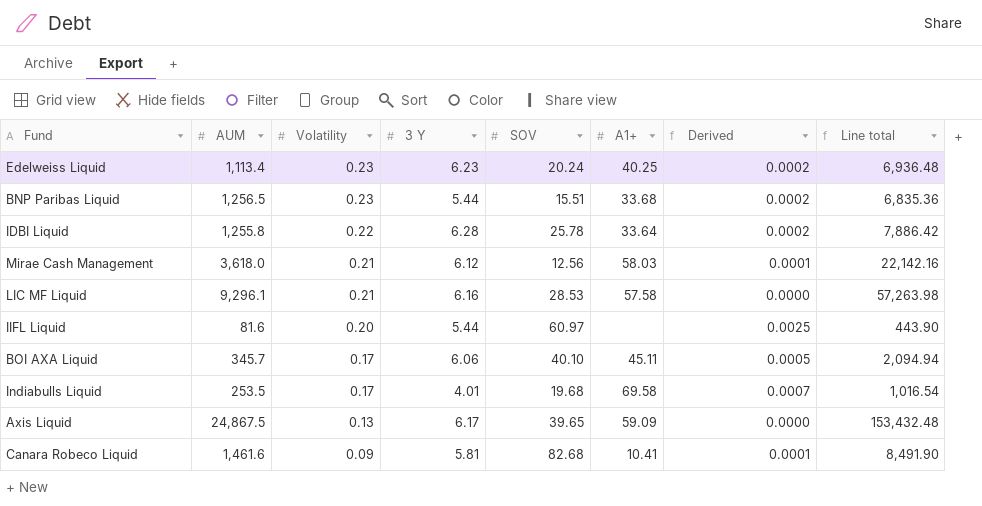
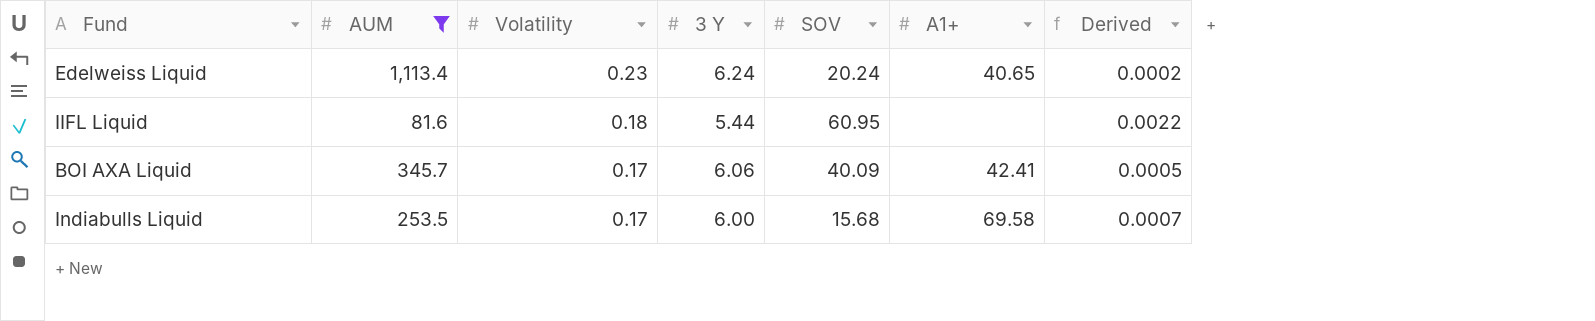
filter: none -> AUM <= 1,113.4
column Line total | formula: [AUM] * [3 Y] -> none
Edelweiss Liquid | 3 Y: 6.23 -> 6.24
Edelweiss Liquid | A1+: 40.25 -> 40.65
IIFL Liquid | Volatility: 0.20 -> 0.18
IIFL Liquid | SOV: 60.97 -> 60.95
IIFL Liquid | Derived: 0.0025 -> 0.0022
BOI AXA Liquid | SOV: 40.10 -> 40.09
BOI AXA Liquid | A1+: 45.11 -> 42.41
Indiabulls Liquid | 3 Y: 4.01 -> 6.00
Indiabulls Liquid | SOV: 19.68 -> 15.68

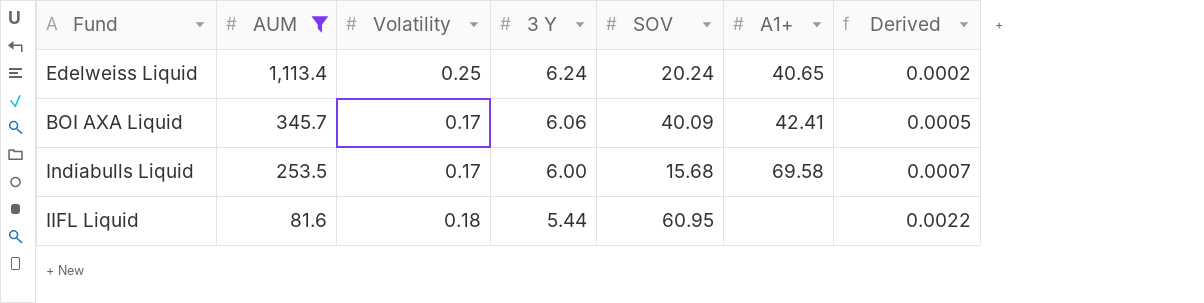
row order: Volatility descending -> AUM descending
Edelweiss Liquid | Volatility: 0.23 -> 0.25

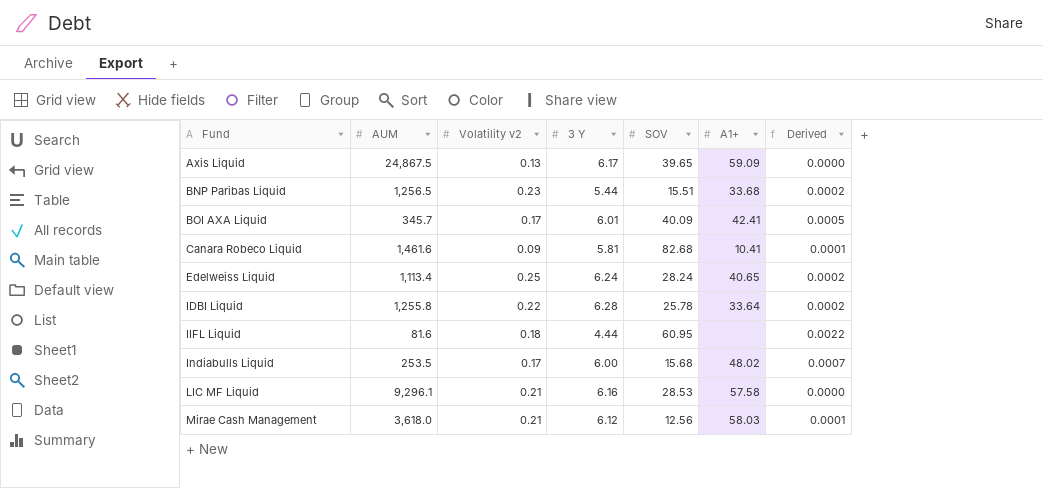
filter: AUM <= 1,113.4 -> none
row order: AUM descending -> Fund ascending
column name: Volatility -> Volatility v2
BOI AXA Liquid | 3 Y: 6.06 -> 6.01
Edelweiss Liquid | SOV: 20.24 -> 28.24
IIFL Liquid | 3 Y: 5.44 -> 4.44
Indiabulls Liquid | A1+: 69.58 -> 48.02

